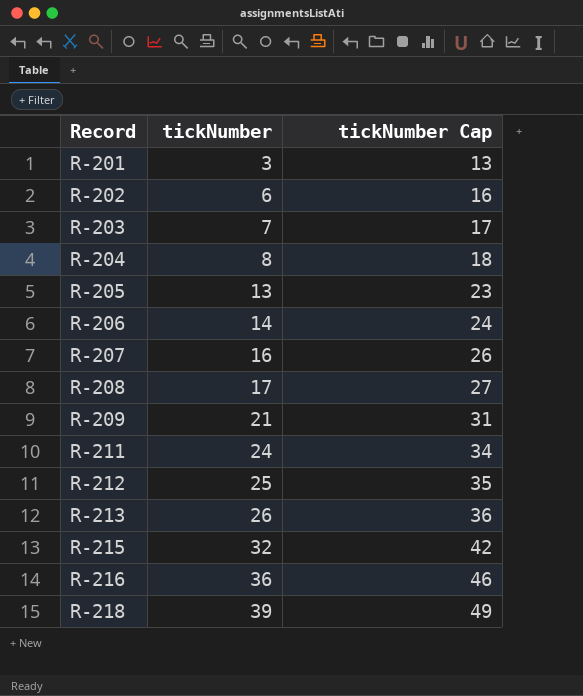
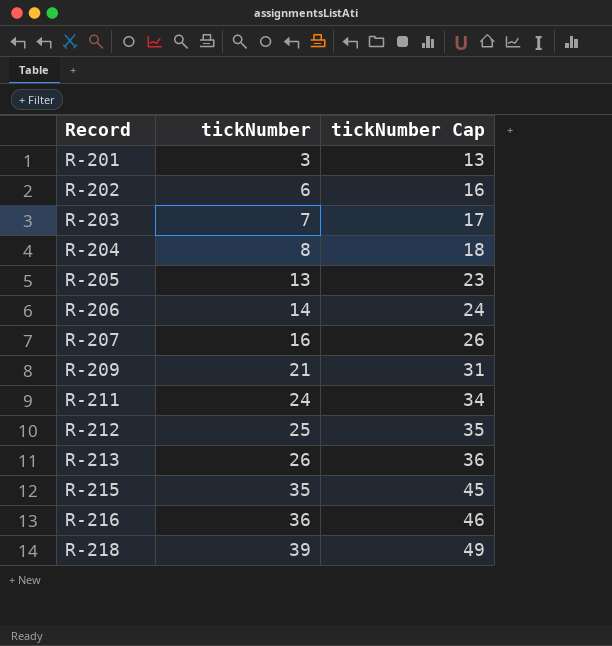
row R-208: 17 | 27 -> none
R-215 | tickNumber: 32 -> 35
R-215 | tickNumber Cap: 42 -> 45

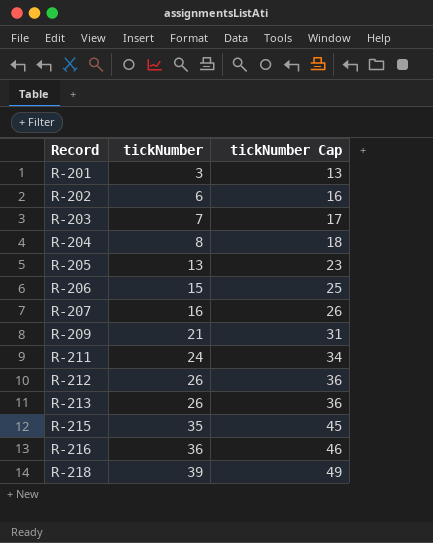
R-206 | tickNumber: 14 -> 15
R-206 | tickNumber Cap: 24 -> 25
R-212 | tickNumber: 25 -> 26
R-212 | tickNumber Cap: 35 -> 36

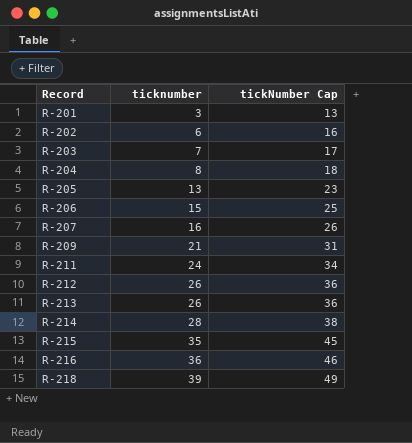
column name: tickNumber -> ticknumber
row R-214: none -> 28 | 38

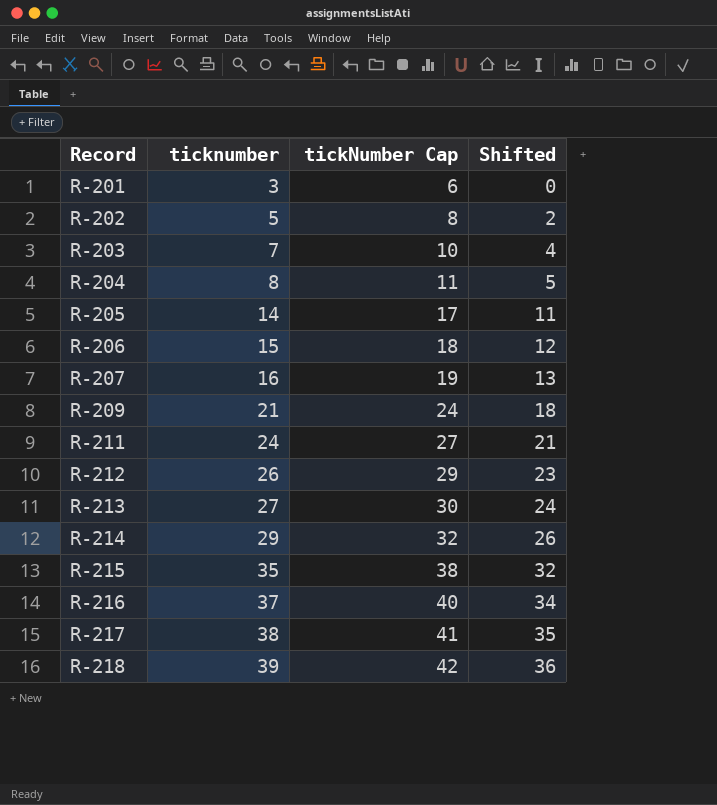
column tickNumber Cap | formula: [ticknumber] + 10 -> [ticknumber] + 3
column Shifted | formula: none -> [ticknumber] - 3
R-202 | ticknumber: 6 -> 5
R-205 | ticknumber: 13 -> 14
R-213 | ticknumber: 26 -> 27
R-214 | ticknumber: 28 -> 29
R-216 | ticknumber: 36 -> 37
row R-217: none -> 38 | 41 | 35

